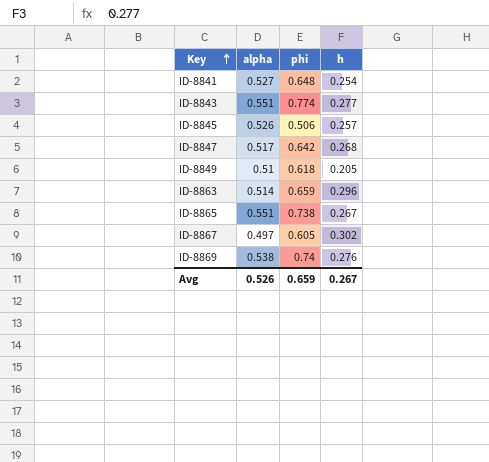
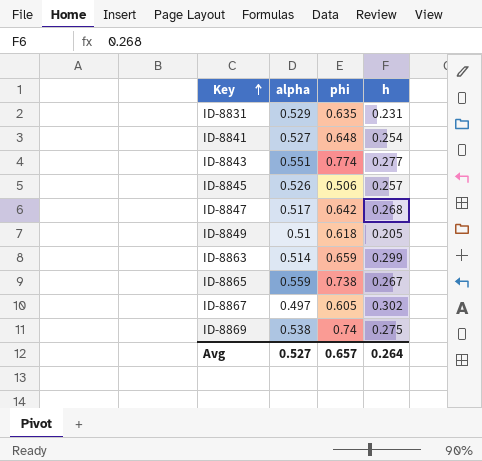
row ID-8831: none -> 0.529 | 0.635 | 0.231
ID-8863 | h: 0.296 -> 0.299
ID-8865 | alpha: 0.551 -> 0.559
ID-8869 | h: 0.276 -> 0.275
Avg | alpha: 0.526 -> 0.527
Avg | phi: 0.659 -> 0.657
Avg | h: 0.267 -> 0.264

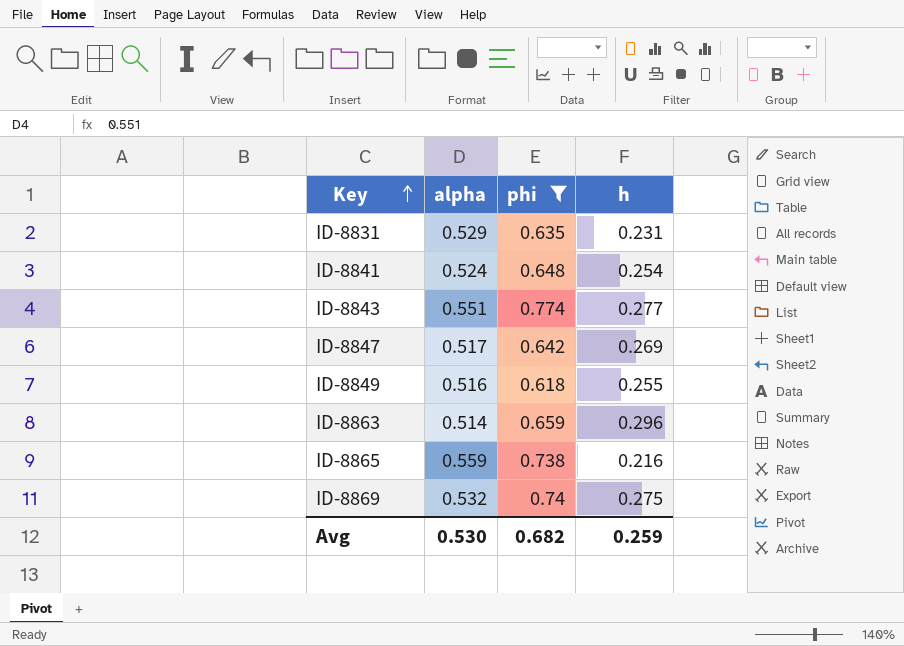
filter: none -> phi >= 0.618
ID-8841 | alpha: 0.527 -> 0.524
ID-8847 | h: 0.268 -> 0.269
ID-8849 | alpha: 0.51 -> 0.516
ID-8849 | h: 0.205 -> 0.255
ID-8863 | h: 0.299 -> 0.296
ID-8865 | h: 0.267 -> 0.216
ID-8869 | alpha: 0.538 -> 0.532
Avg | alpha: 0.527 -> 0.530
Avg | phi: 0.657 -> 0.682
Avg | h: 0.264 -> 0.259

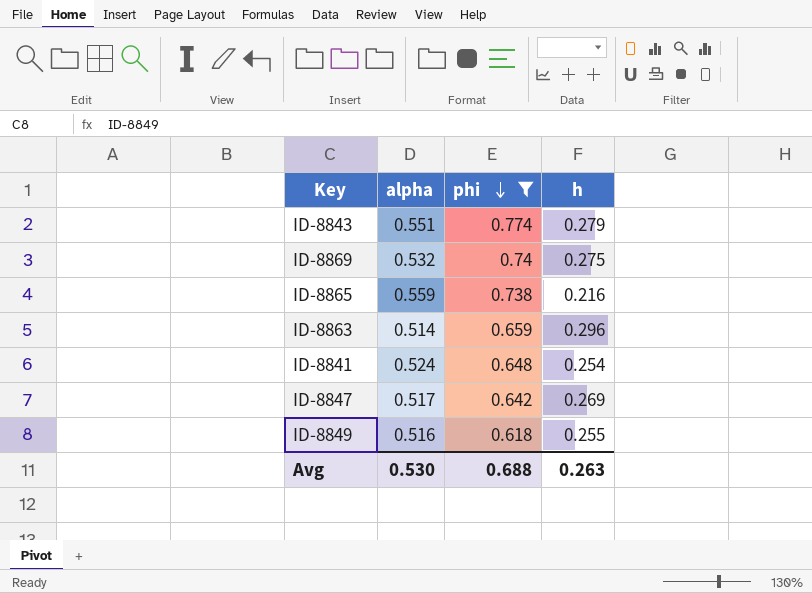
row order: Key ascending -> phi descending
row ID-8831: 0.529 | 0.635 | 0.231 -> none
ID-8843 | h: 0.277 -> 0.279
Avg | phi: 0.682 -> 0.688
Avg | h: 0.259 -> 0.263

